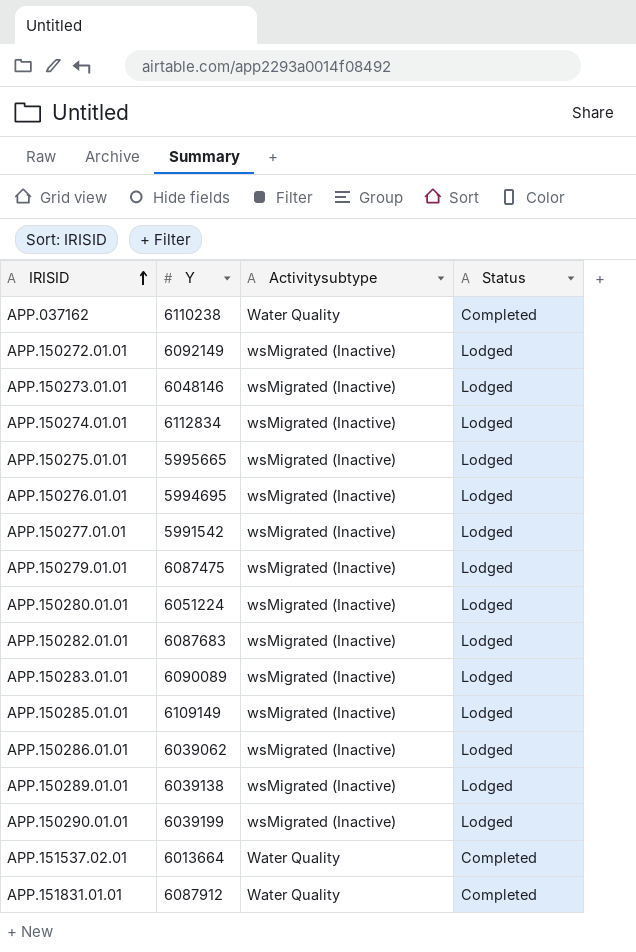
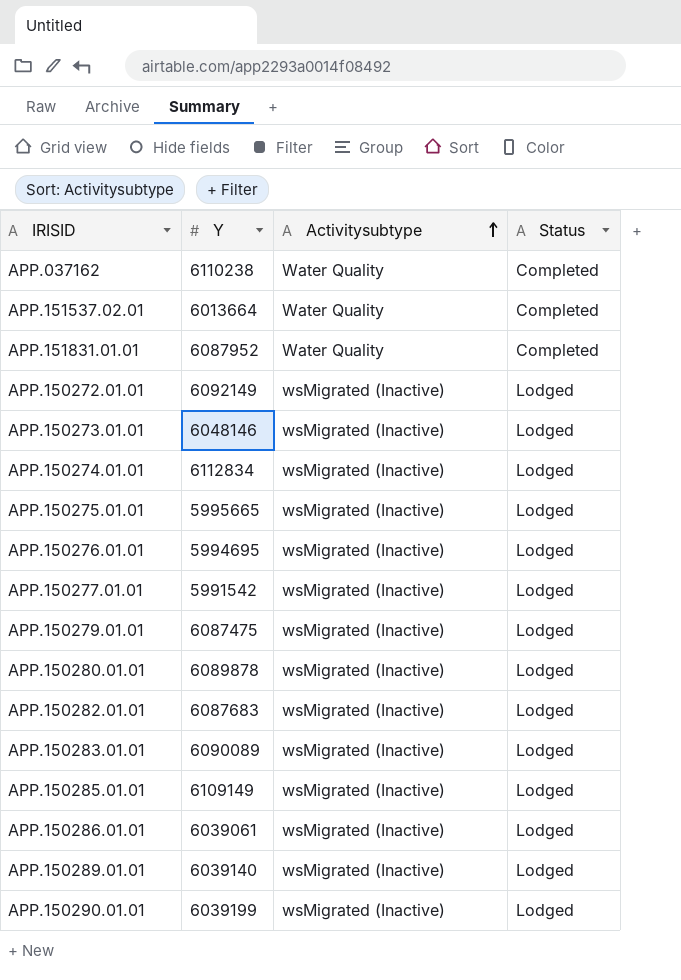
row order: IRISID ascending -> Activitysubtype ascending
APP.151831.01.01 | Y: 6087912 -> 6087952
APP.150280.01.01 | Y: 6051224 -> 6089878
APP.150286.01.01 | Y: 6039062 -> 6039061
APP.150289.01.01 | Y: 6039138 -> 6039140

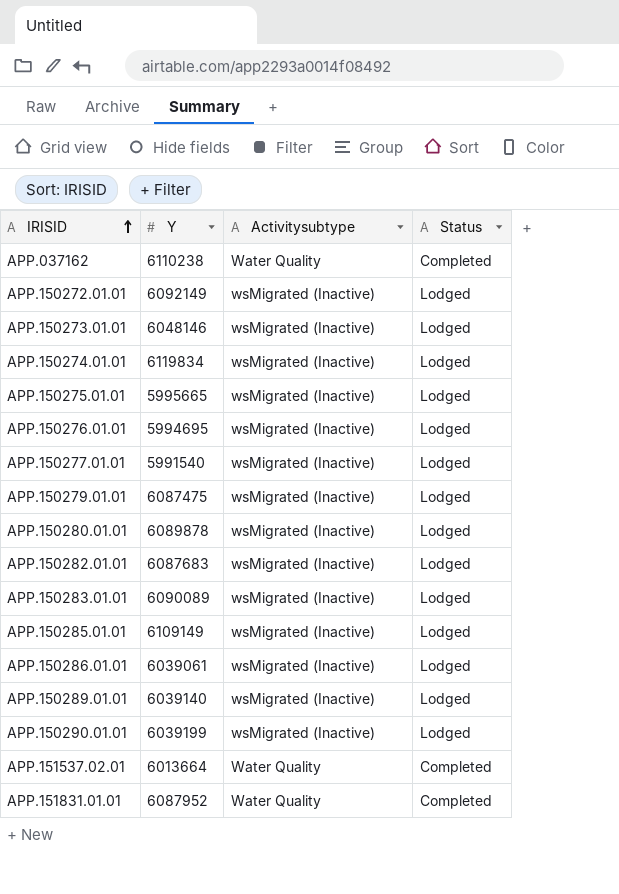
row order: Activitysubtype ascending -> IRISID ascending
APP.150274.01.01 | Y: 6112834 -> 6119834
APP.150277.01.01 | Y: 5991542 -> 5991540

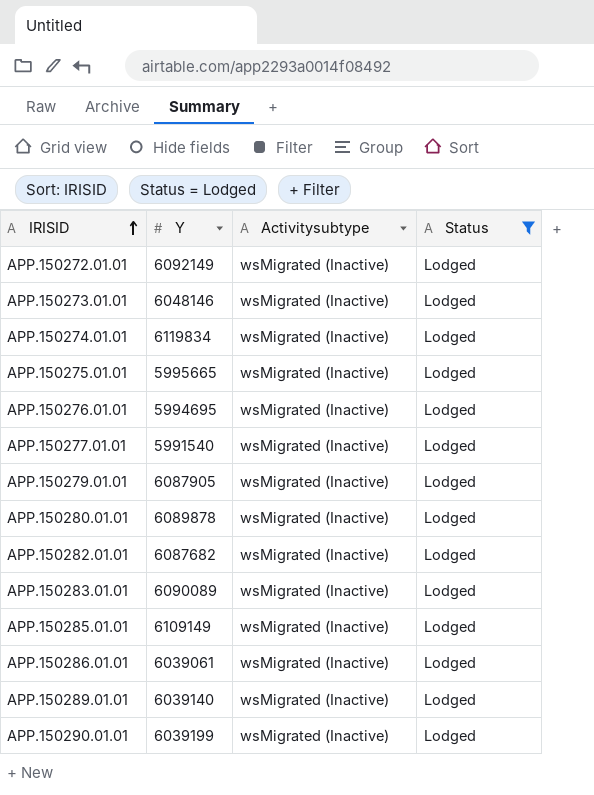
filter: none -> Status = Lodged
APP.150279.01.01 | Y: 6087475 -> 6087905
APP.150282.01.01 | Y: 6087683 -> 6087682

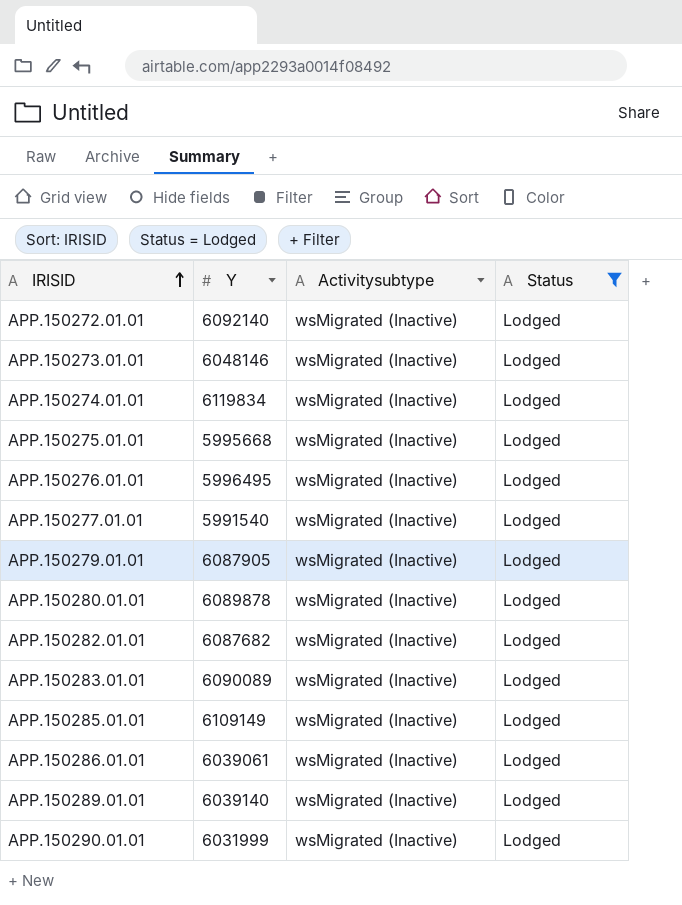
APP.150272.01.01 | Y: 6092149 -> 6092140
APP.150275.01.01 | Y: 5995665 -> 5995668
APP.150276.01.01 | Y: 5994695 -> 5996495
APP.150290.01.01 | Y: 6039199 -> 6031999

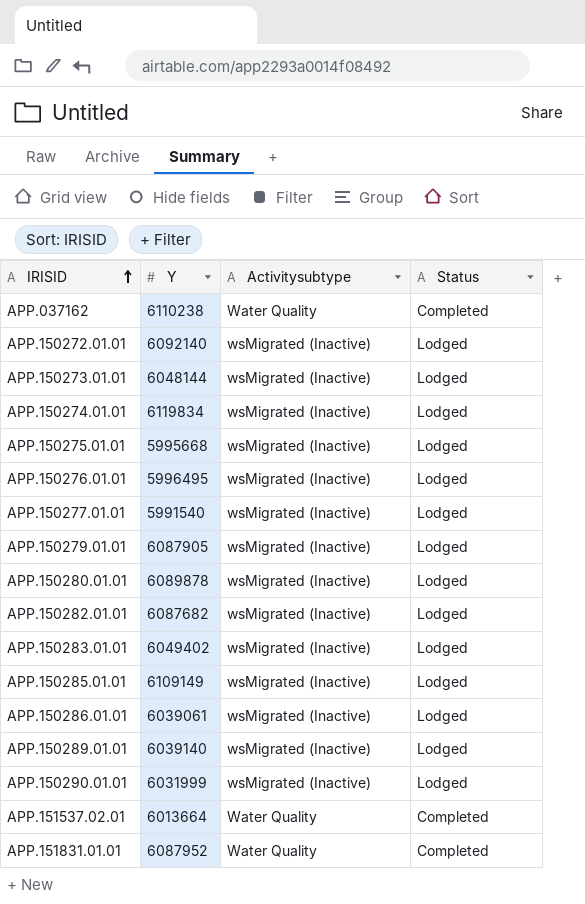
filter: Status = Lodged -> none
APP.150273.01.01 | Y: 6048146 -> 6048144
APP.150283.01.01 | Y: 6090089 -> 6049402

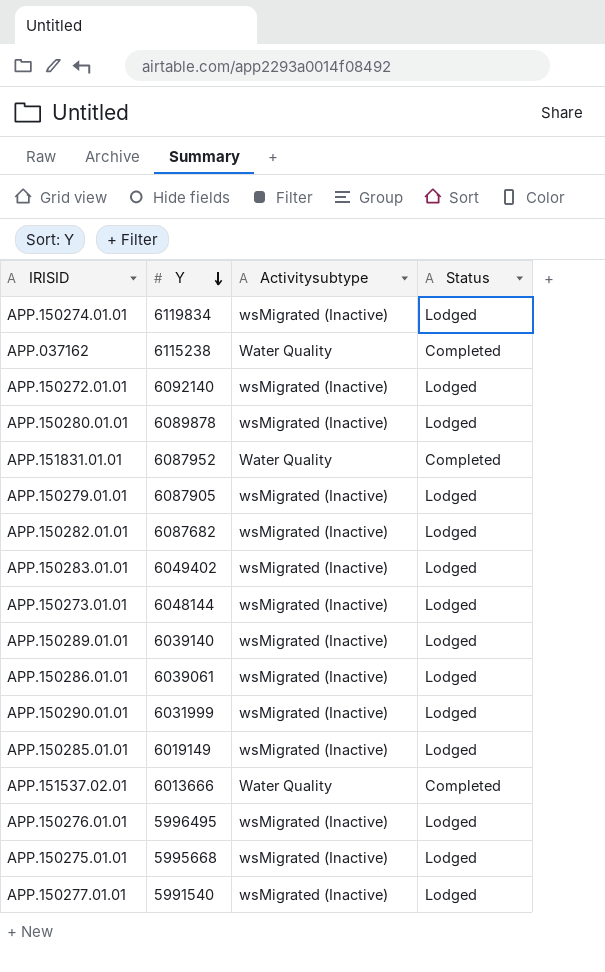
row order: IRISID ascending -> Y descending
APP.037162 | Y: 6110238 -> 6115238
APP.150285.01.01 | Y: 6109149 -> 6019149
APP.151537.02.01 | Y: 6013664 -> 6013666

